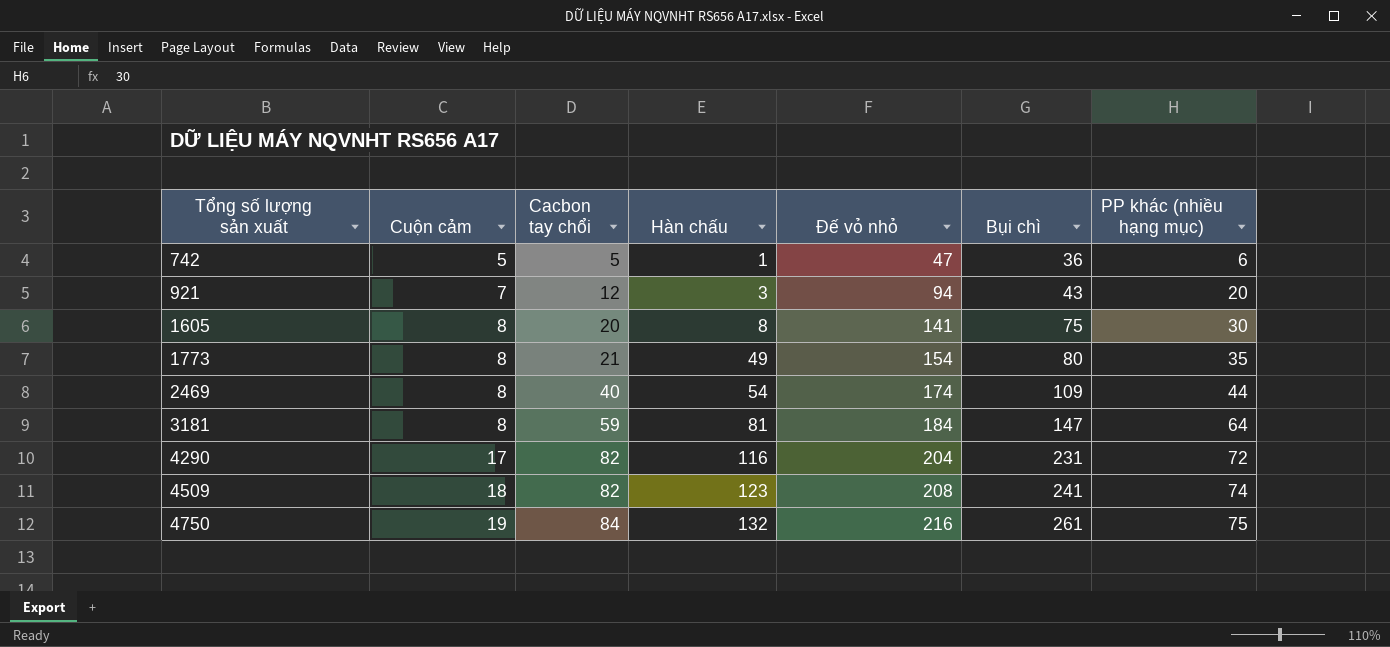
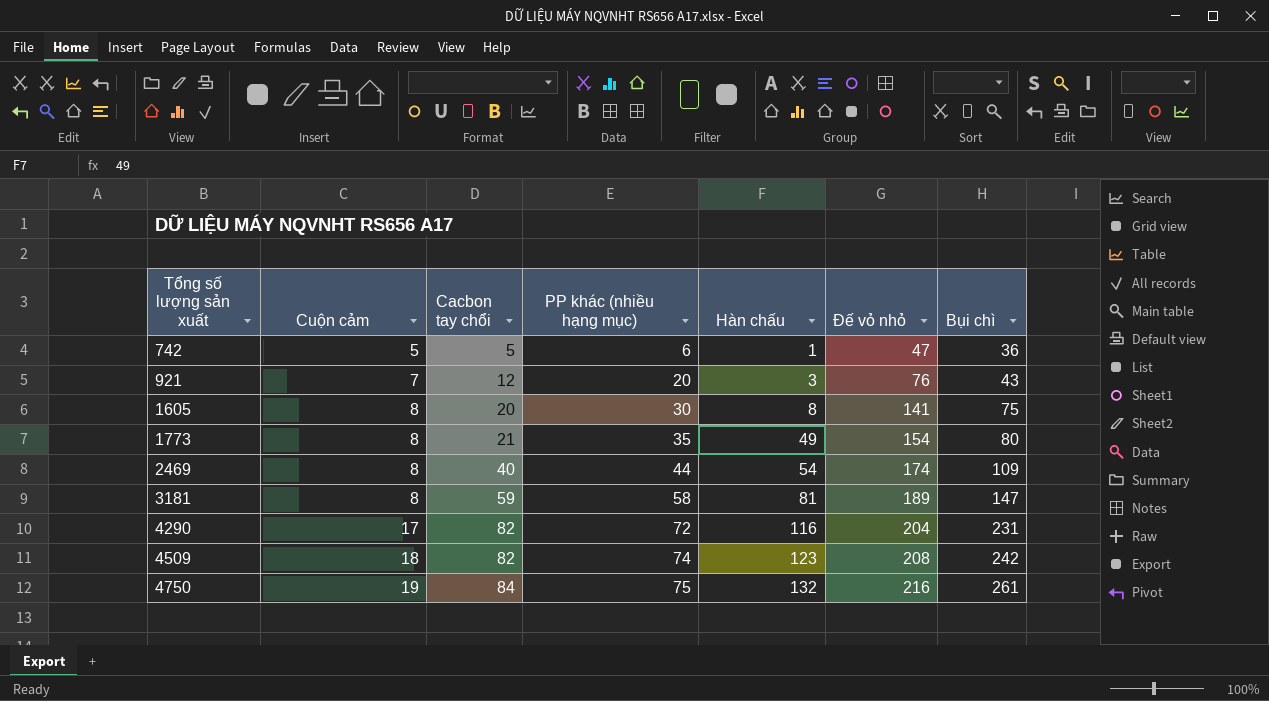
column PP khác (nhiều hạng mục) | position: 7 -> 4
921 | Đế vỏ nhỏ: 94 -> 76
3181 | PP khác (nhiều hạng mục): 64 -> 58
3181 | Đế vỏ nhỏ: 184 -> 189
4509 | Bụi chì: 241 -> 242

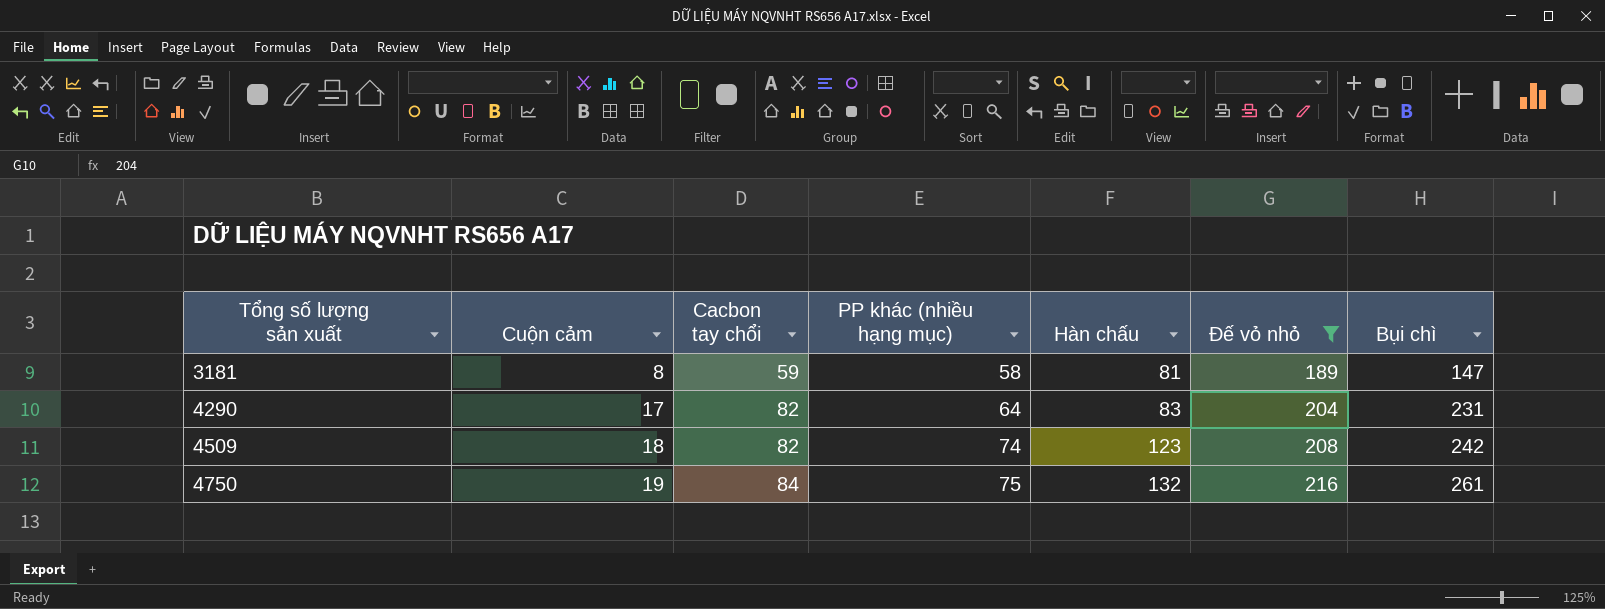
filter: none -> Đế vỏ nhỏ >= 189
4290 | PP khác (nhiều hạng mục): 72 -> 64
4290 | Hàn chấu: 116 -> 83

